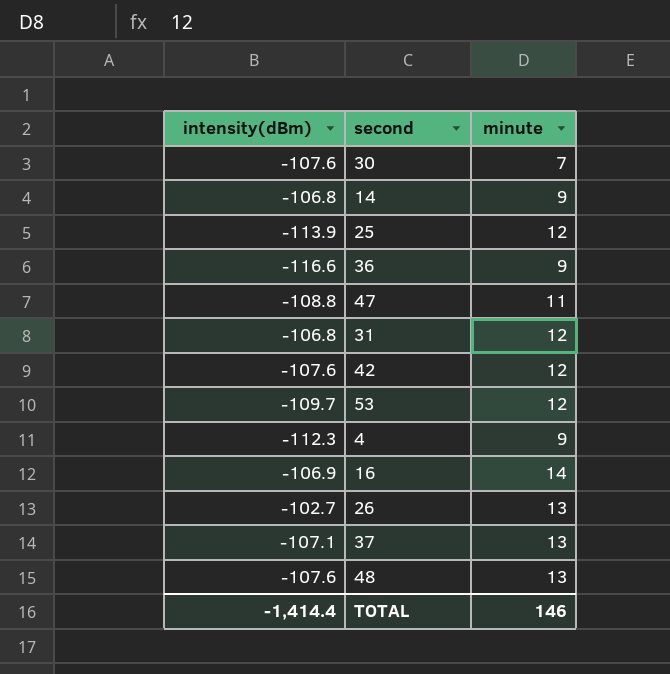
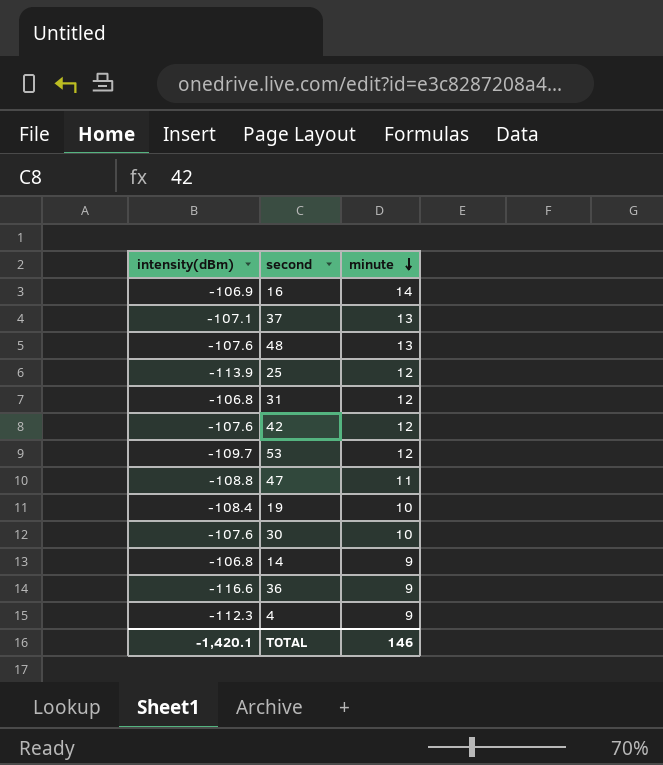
row order: none -> minute descending
row 26: -102.7 | 13 -> none
row 19: none -> -108.4 | 10
30 | minute: 7 -> 10
TOTAL | intensity(dBm): -1,414.4 -> -1,420.1

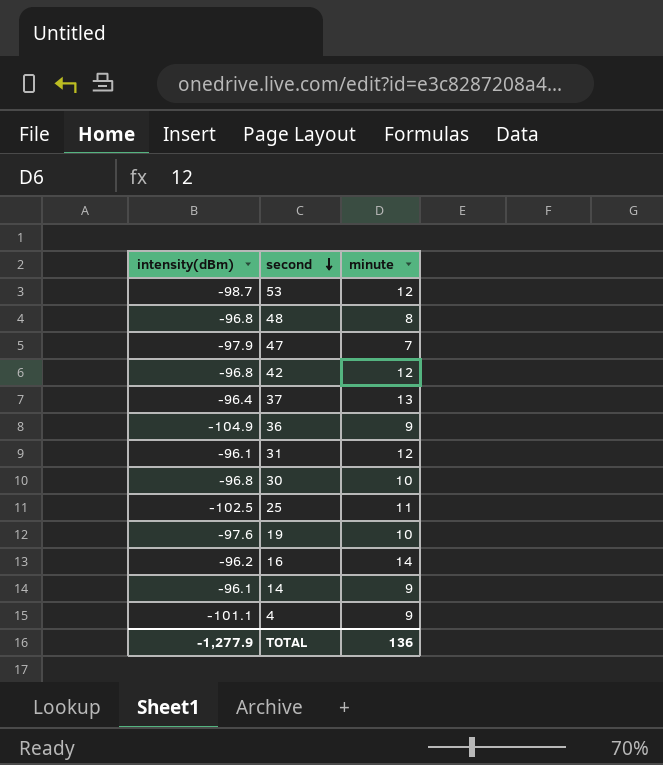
row order: minute descending -> second descending
53 | intensity(dBm): -109.7 -> -98.7
48 | intensity(dBm): -107.6 -> -96.8
48 | minute: 13 -> 8
47 | intensity(dBm): -108.8 -> -97.9
47 | minute: 11 -> 7
42 | intensity(dBm): -107.6 -> -96.8
37 | intensity(dBm): -107.1 -> -96.4
36 | intensity(dBm): -116.6 -> -104.9
31 | intensity(dBm): -106.8 -> -96.1
30 | intensity(dBm): -107.6 -> -96.8
25 | intensity(dBm): -113.9 -> -102.5
25 | minute: 12 -> 11
19 | intensity(dBm): -108.4 -> -97.6
16 | intensity(dBm): -106.9 -> -96.2
14 | intensity(dBm): -106.8 -> -96.1
4 | intensity(dBm): -112.3 -> -101.1
TOTAL | intensity(dBm): -1,420.1 -> -1,277.9
TOTAL | minute: 146 -> 136

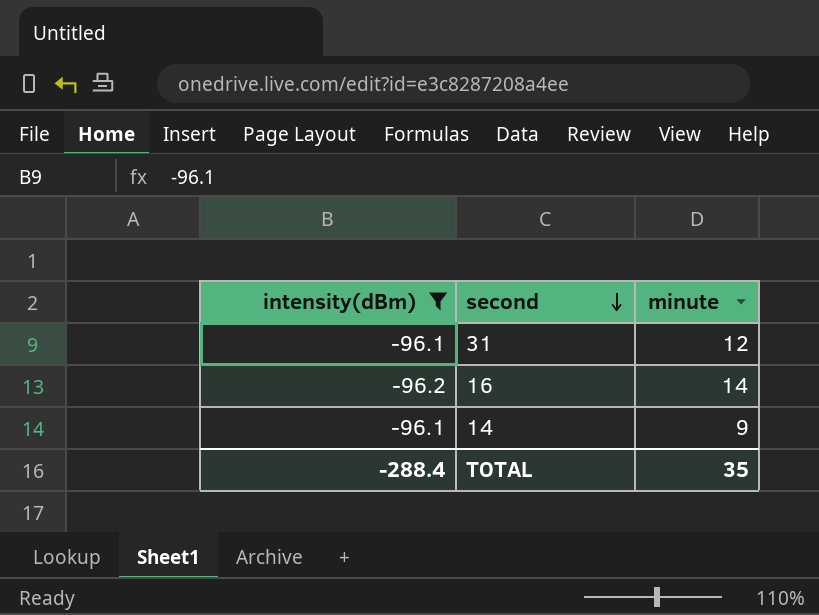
filter: none -> intensity(dBm) >= -96.2
TOTAL | intensity(dBm): -1,277.9 -> -288.4
TOTAL | minute: 136 -> 35

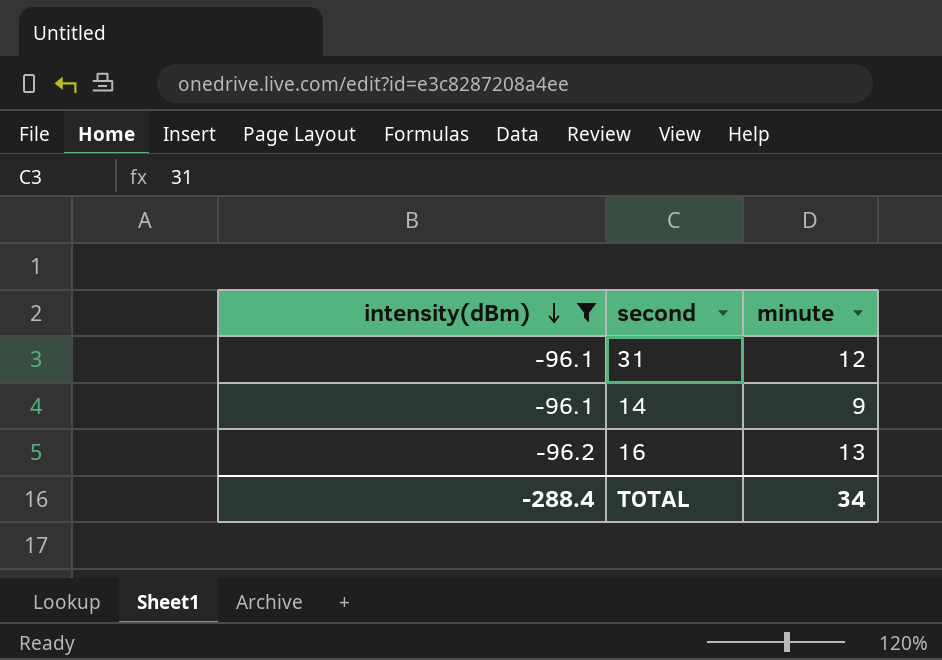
row order: second descending -> intensity(dBm) descending
16 | minute: 14 -> 13
TOTAL | minute: 35 -> 34

